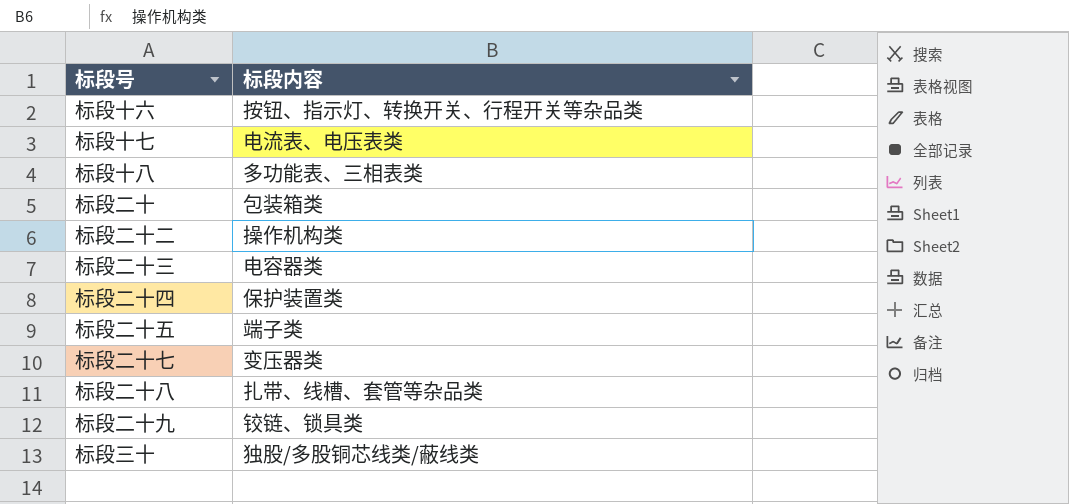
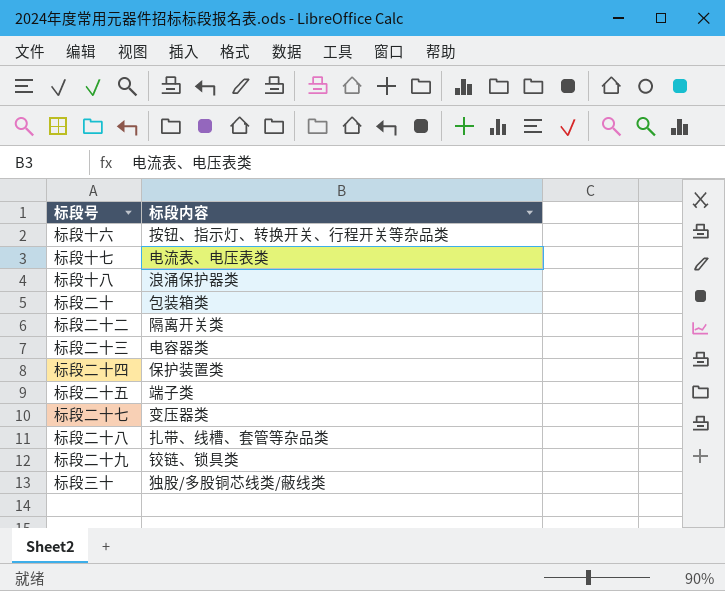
标段十八 | 标段内容: 多功能表、三相表类 -> 浪涌保护器类
标段二十二 | 标段内容: 操作机构类 -> 隔离开关类

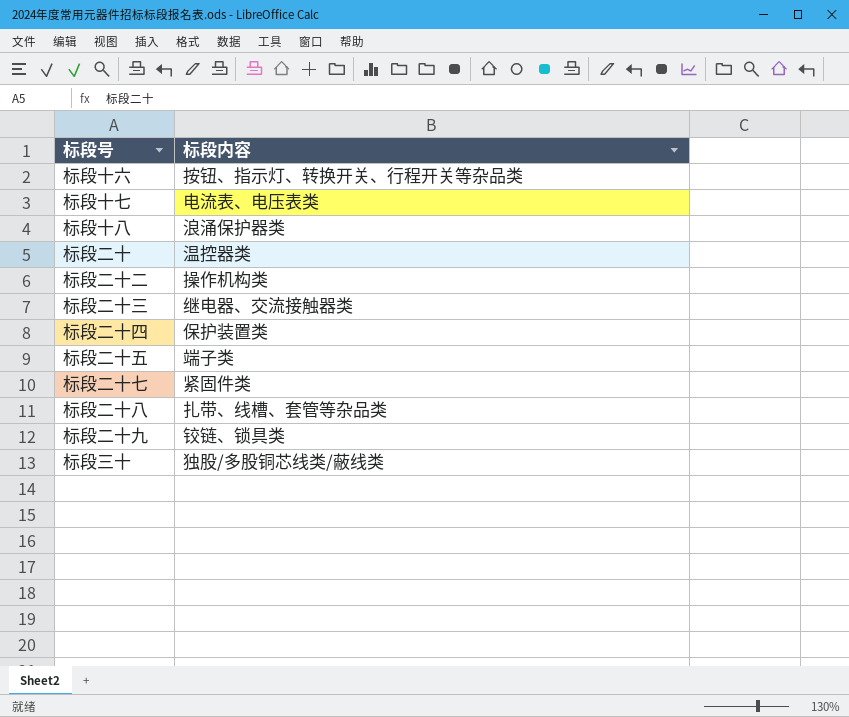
标段二十 | 标段内容: 包装箱类 -> 温控器类
标段二十二 | 标段内容: 隔离开关类 -> 操作机构类
标段二十三 | 标段内容: 电容器类 -> 继电器、交流接触器类
标段二十七 | 标段内容: 变压器类 -> 紧固件类

